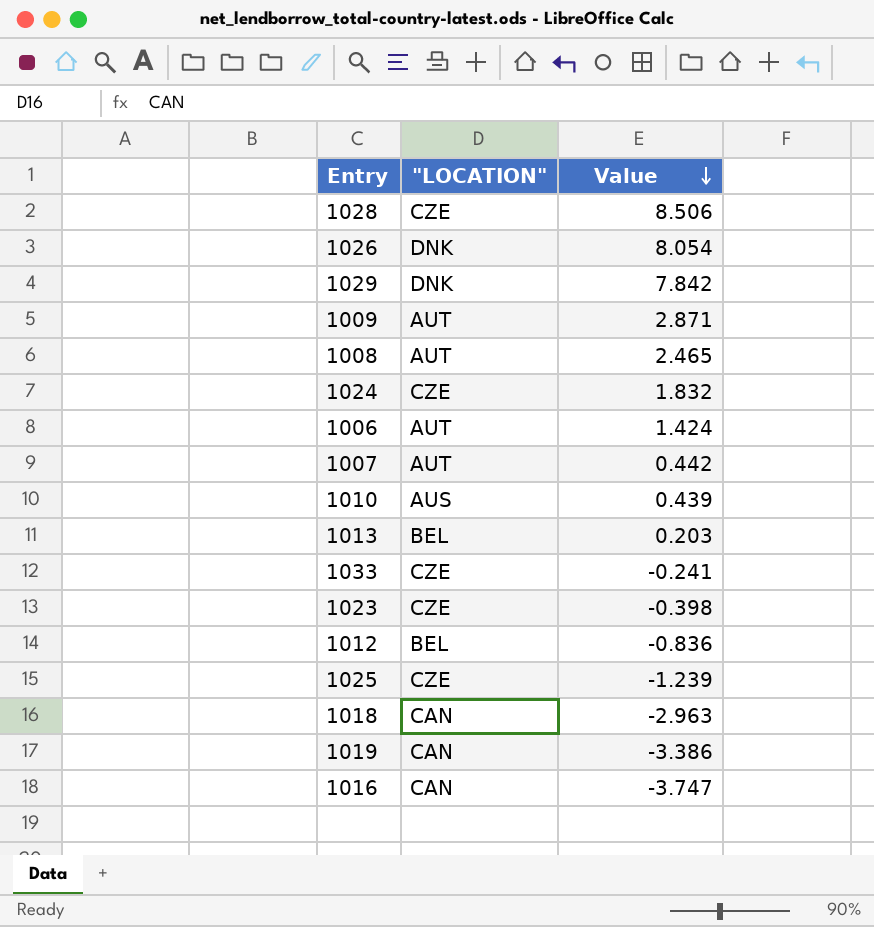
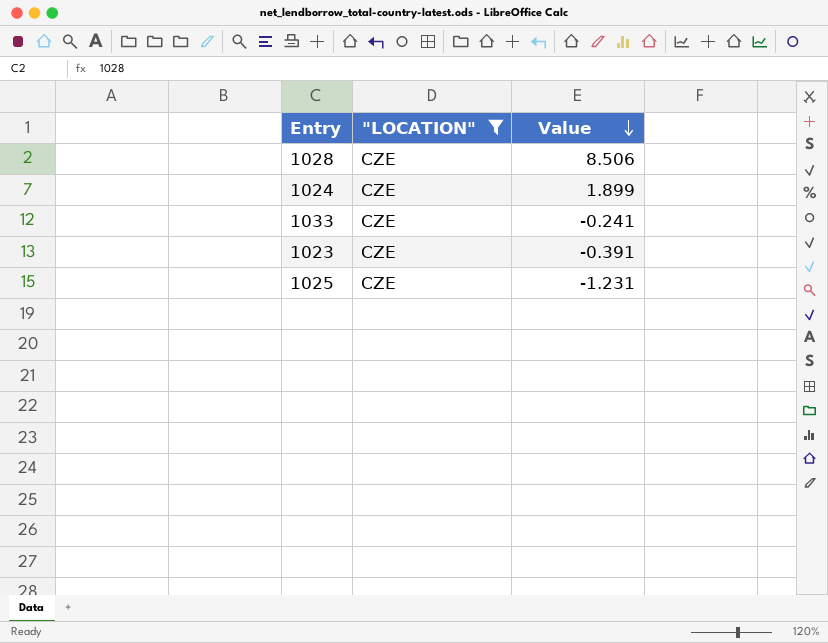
filter: none -> "LOCATION" = CZE
1024 | Value: 1.832 -> 1.899
1023 | Value: -0.398 -> -0.391
1025 | Value: -1.239 -> -1.231

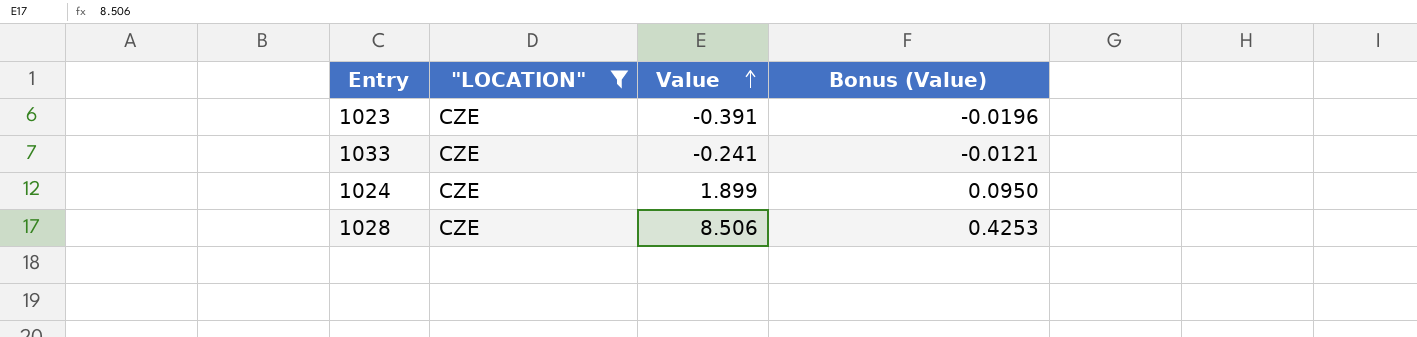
row order: Value descending -> Value ascending
column Bonus (Value) | formula: none -> [Value] * 0.05
row 1025: CZE | -1.231 -> none

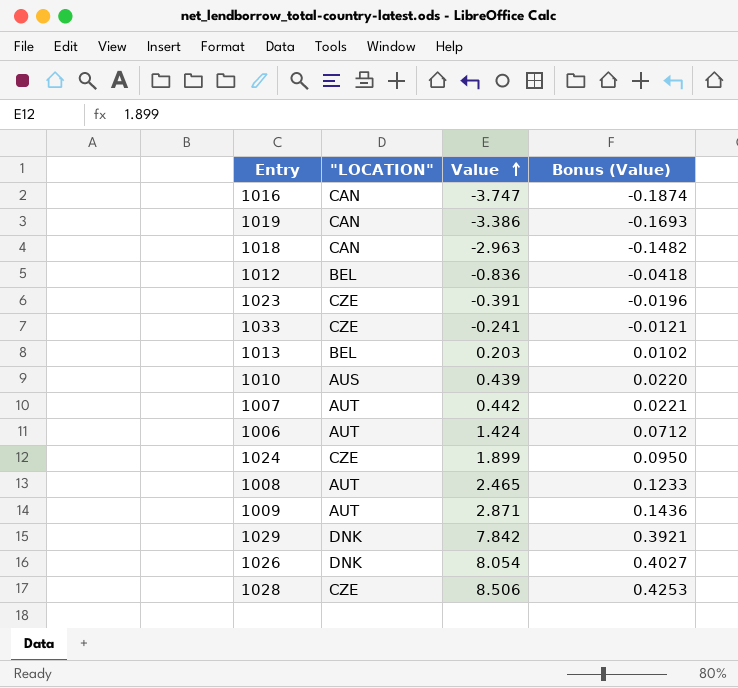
filter: "LOCATION" = CZE -> none

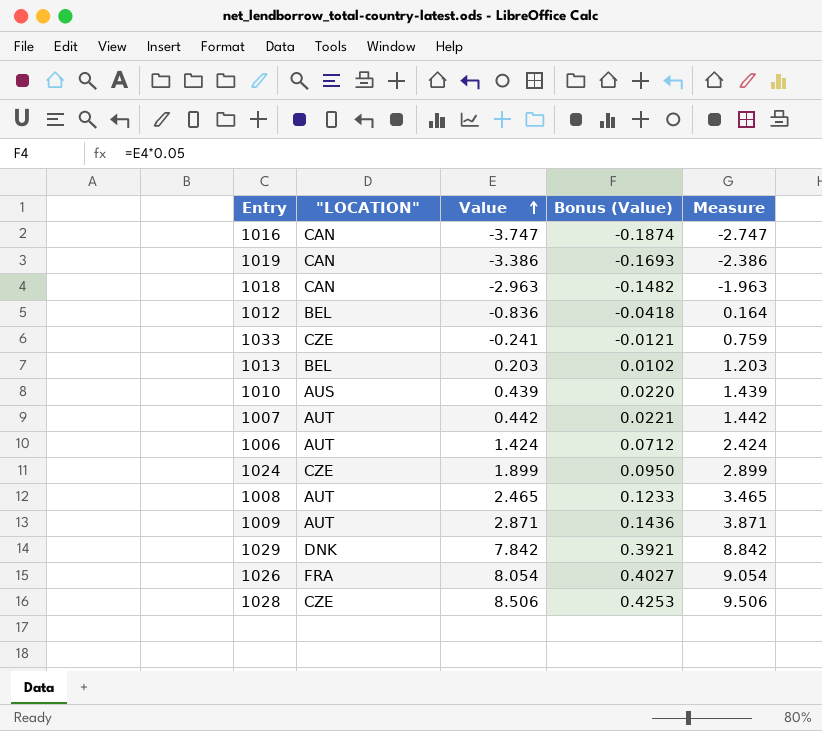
column Measure | formula: none -> [Value] + 1
row 1023: CZE | -0.391 | -0.0196 -> none
1026 | "LOCATION": DNK -> FRA

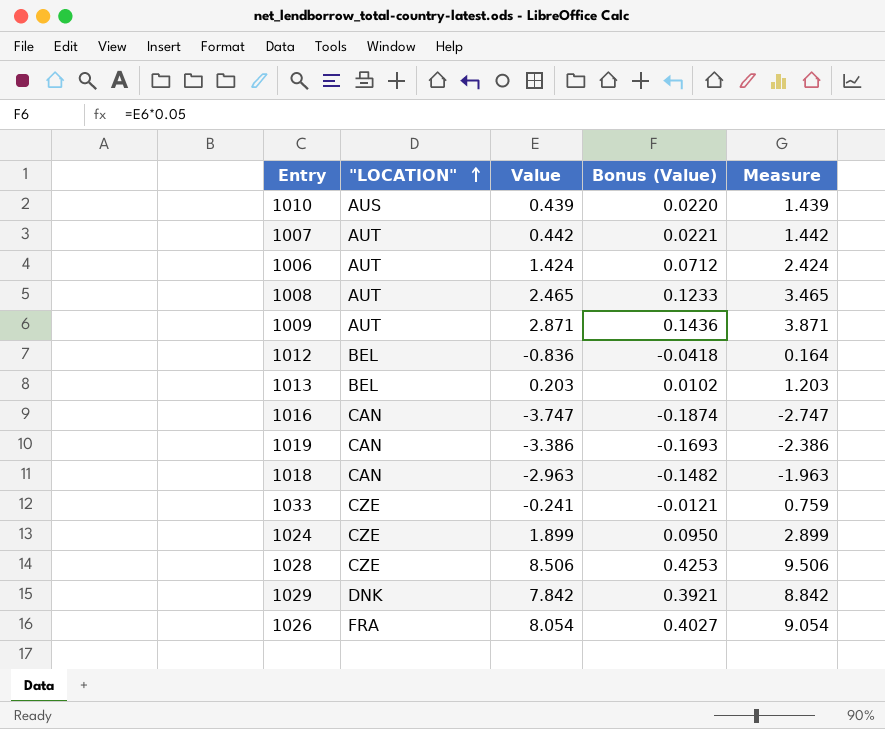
row order: Value ascending -> "LOCATION" ascending

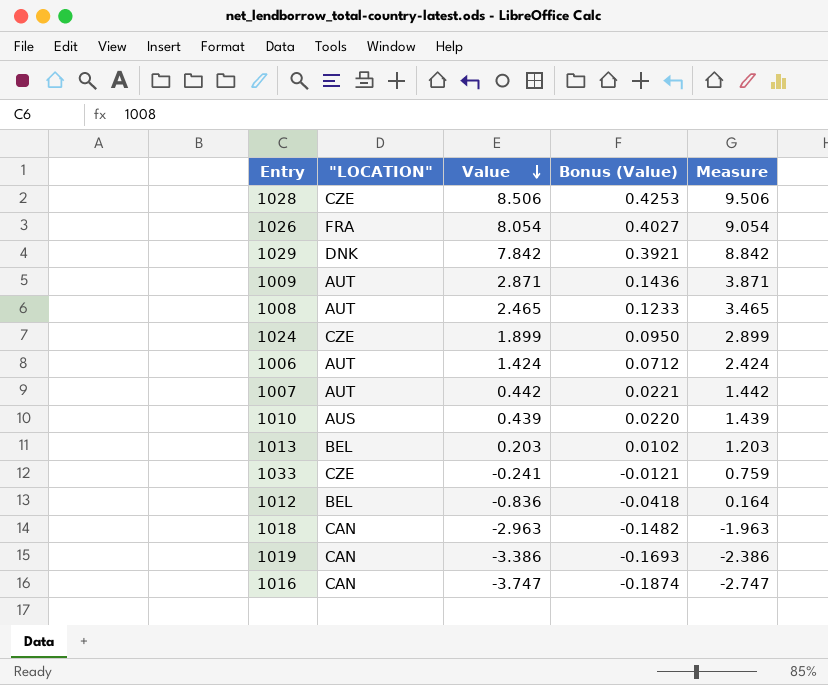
row order: "LOCATION" ascending -> Value descending

